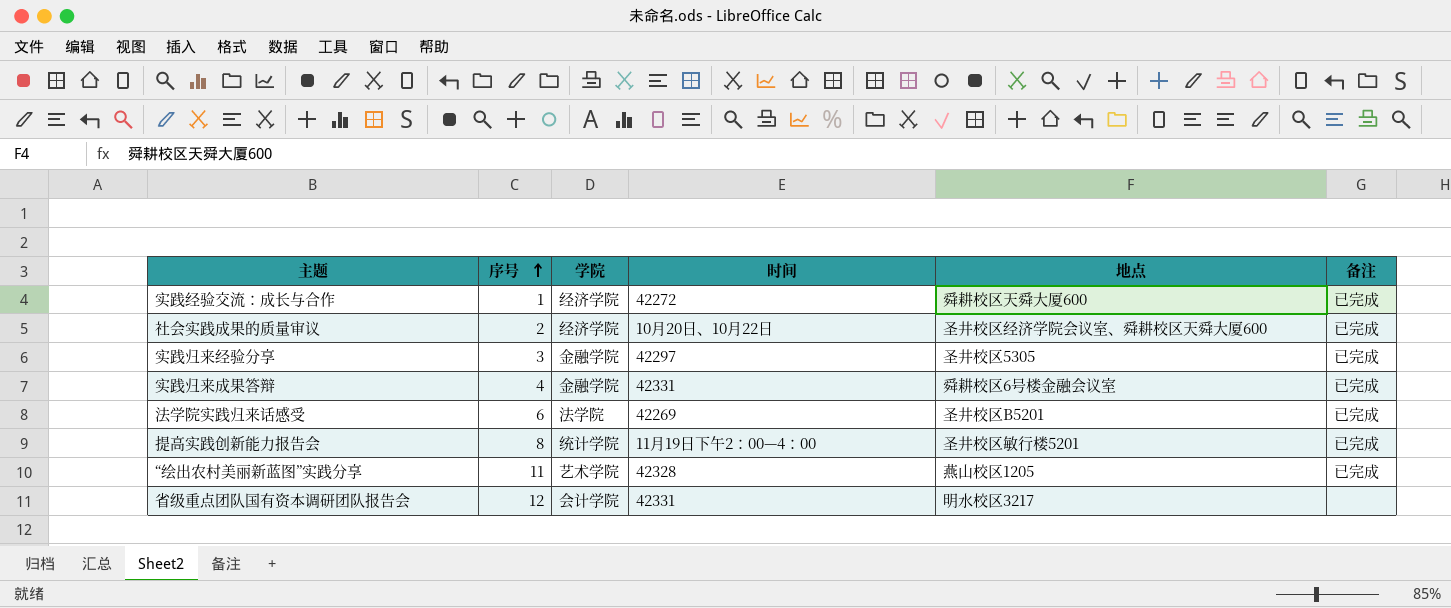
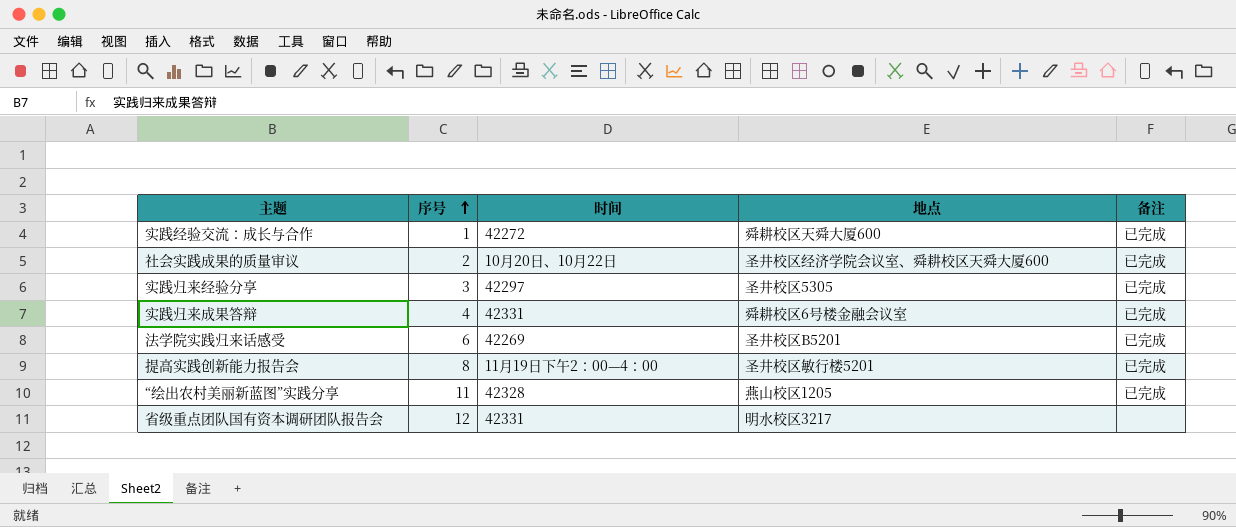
column 学院 | position: 3 -> none

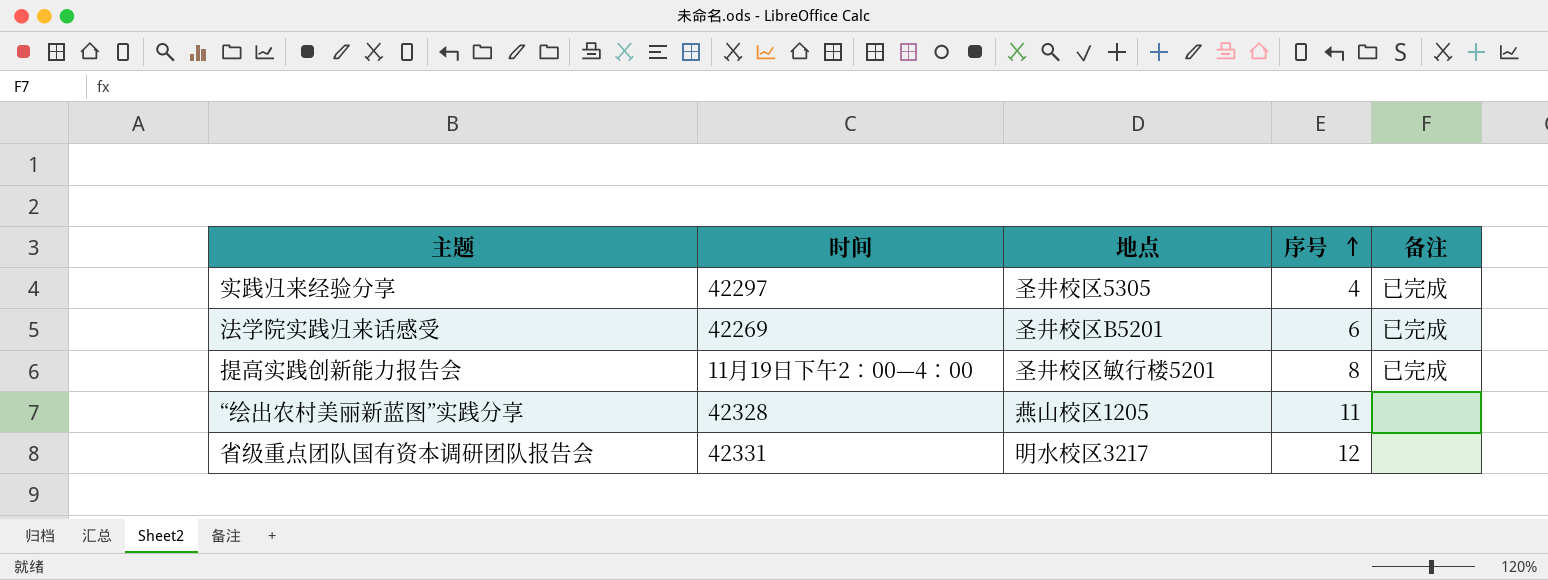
column 序号 | position: 2 -> 4
row 实践经验交流：成长与合作: 1 | 42272 | 舜耕校区天舜大厦600 | 已完成 -> none
row 社会实践成果的质量审议: 2 | 10月20日、10月22日 | 圣井校区经济学院会议室、舜耕校区天舜大厦600 | 已完成 -> none
row 实践归来成果答辩: 4 | 42331 | 舜耕校区6号楼金融会议室 | 已完成 -> none
实践归来经验分享 | 序号: 3 -> 4
“绘出农村美丽新蓝图”实践分享 | 备注: 已完成 -> none

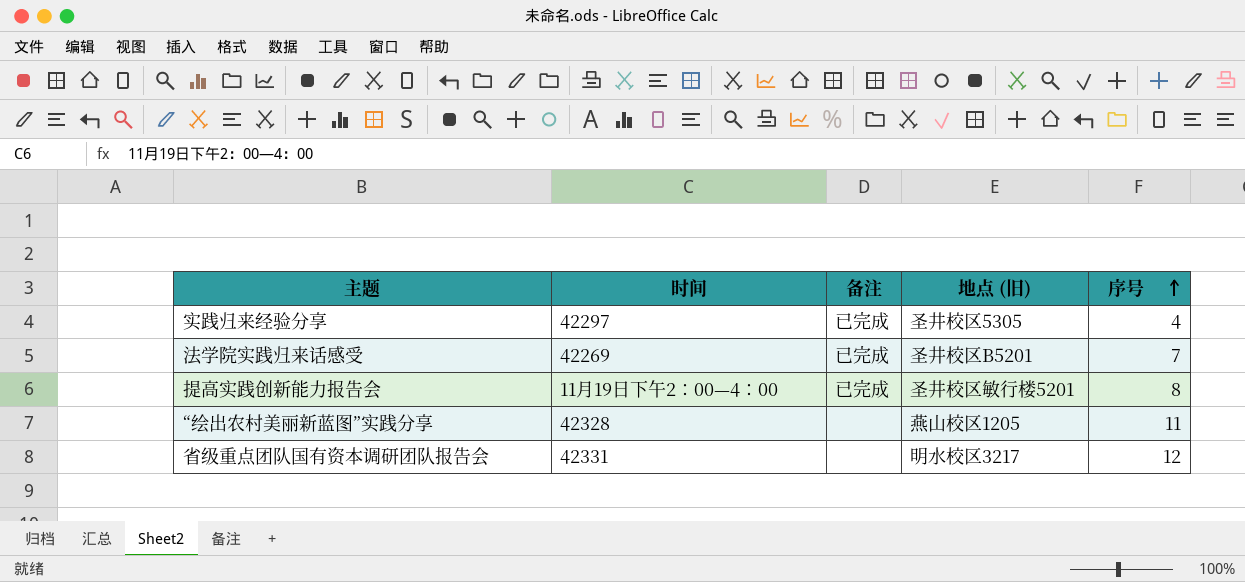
column 备注 | position: 5 -> 3
column name: 地点 -> 地点 (旧)
法学院实践归来话感受 | 序号: 6 -> 7

